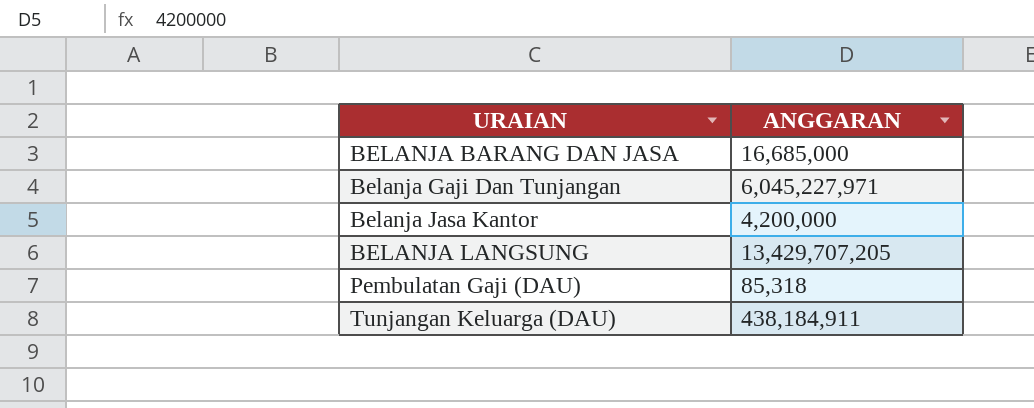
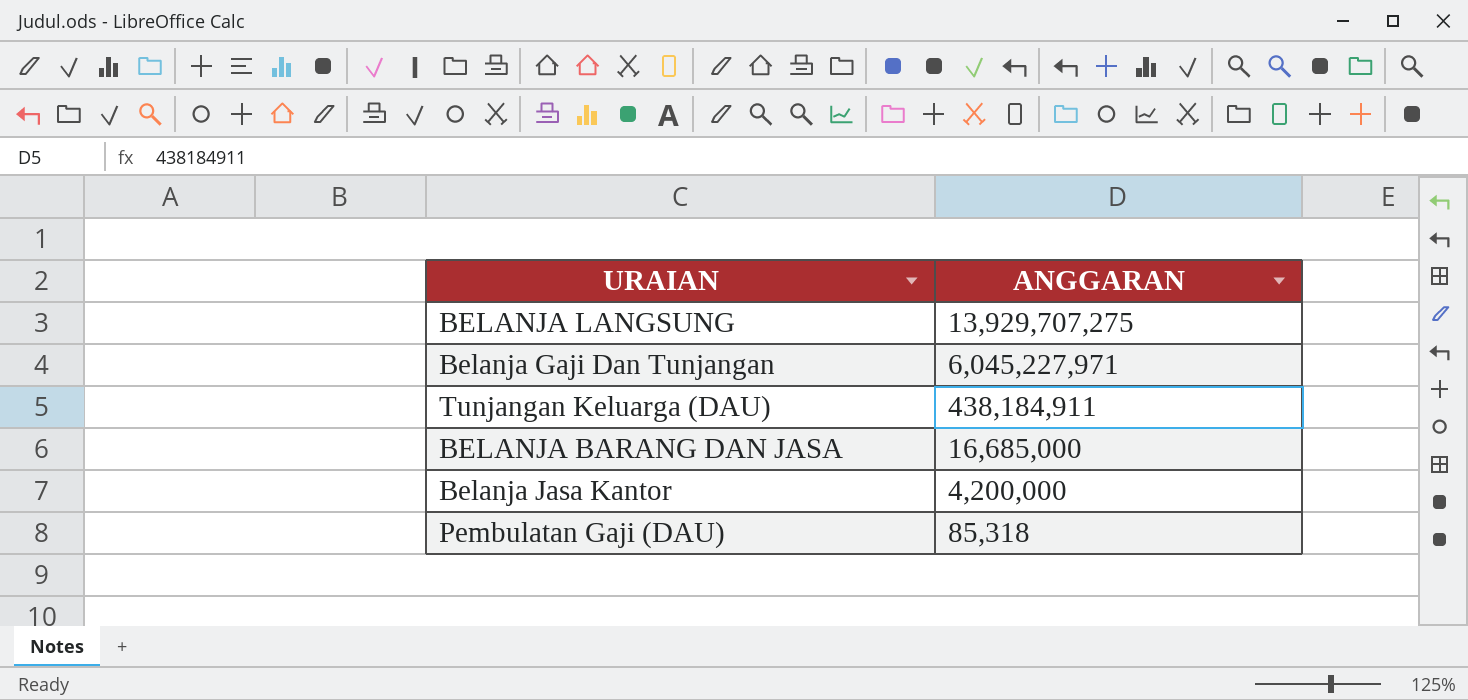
row order: URAIAN ascending -> ANGGARAN descending
BELANJA LANGSUNG | ANGGARAN: 13,429,707,205 -> 13,929,707,275

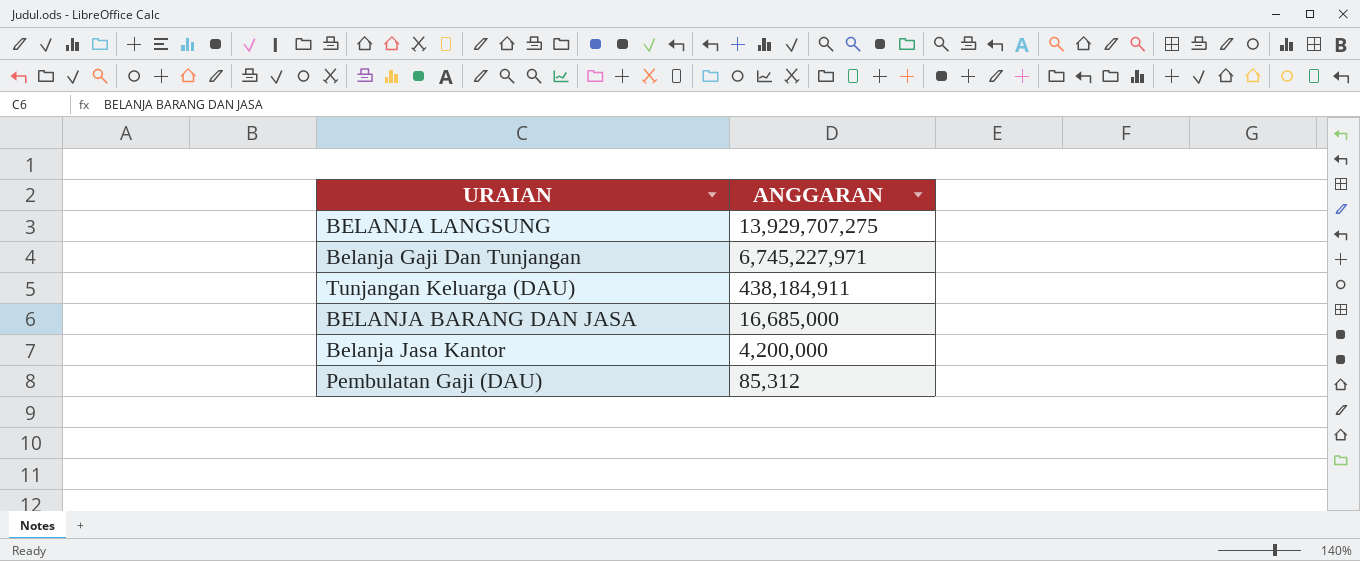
Belanja Gaji Dan Tunjangan | ANGGARAN: 6,045,227,971 -> 6,745,227,971
Pembulatan Gaji (DAU) | ANGGARAN: 85,318 -> 85,312

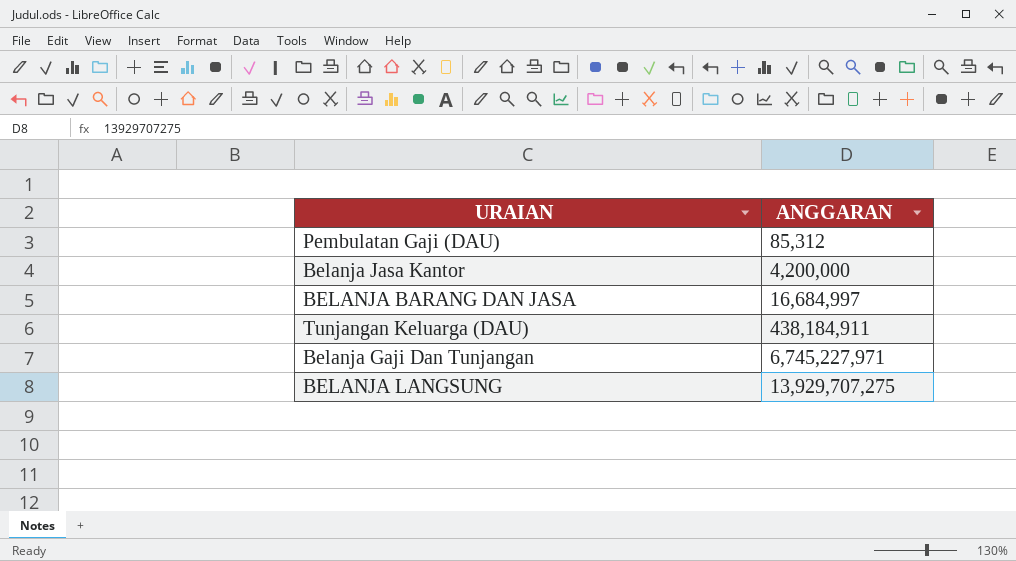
row order: ANGGARAN descending -> ANGGARAN ascending
BELANJA BARANG DAN JASA | ANGGARAN: 16,685,000 -> 16,684,997

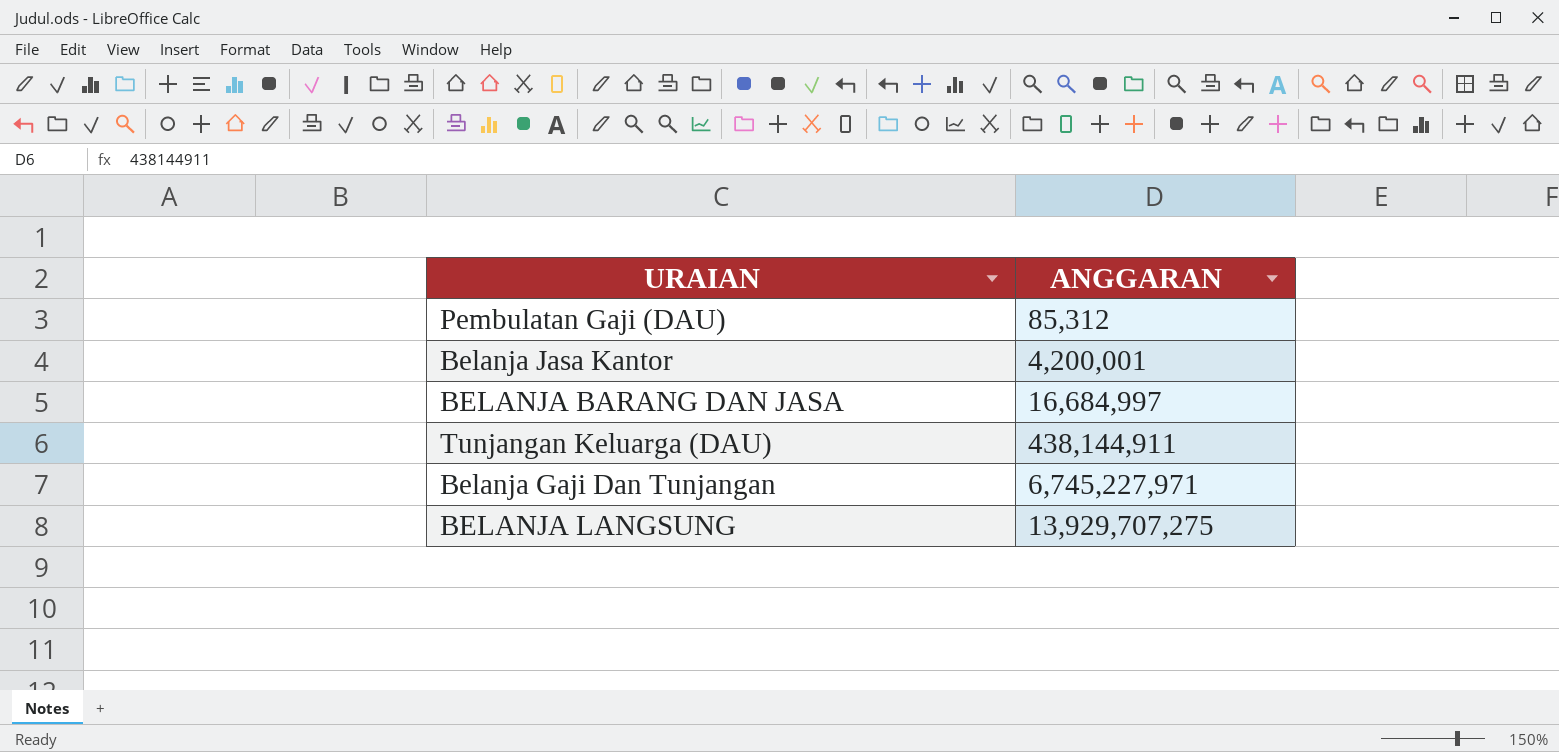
Belanja Jasa Kantor | ANGGARAN: 4,200,000 -> 4,200,001
Tunjangan Keluarga (DAU) | ANGGARAN: 438,184,911 -> 438,144,911

